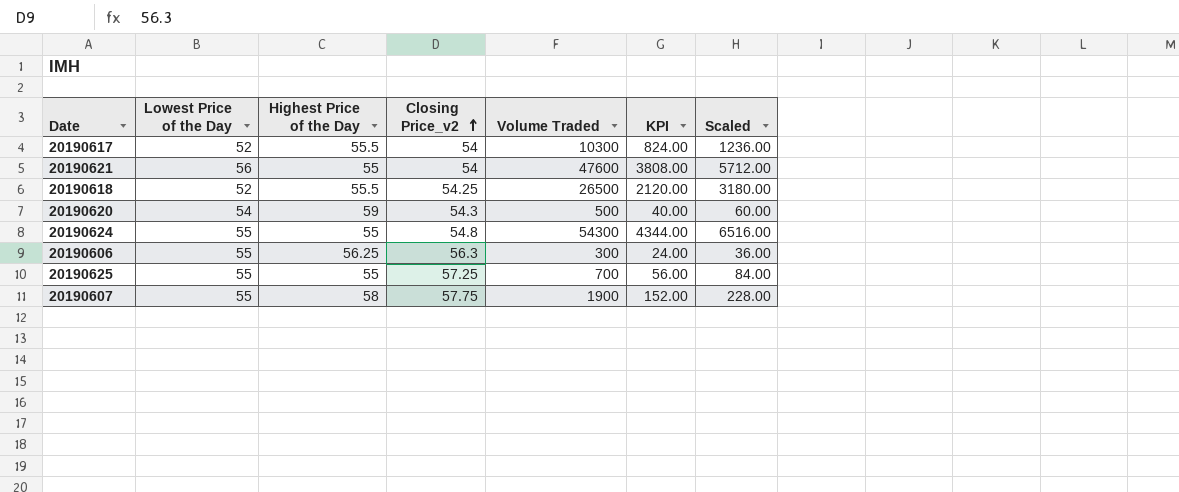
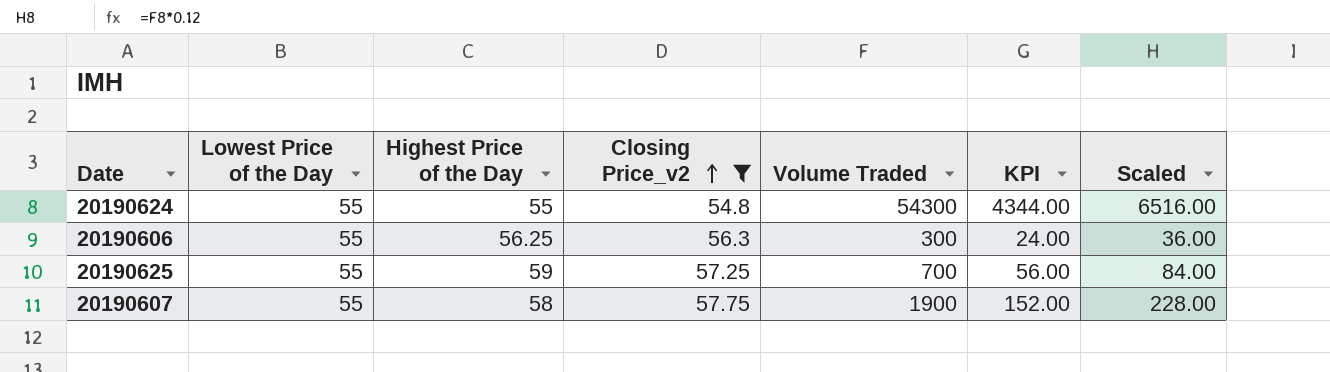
filter: none -> Closing Price_v2 >= 54.8
20190625 | Highest Price of the Day: 55 -> 59

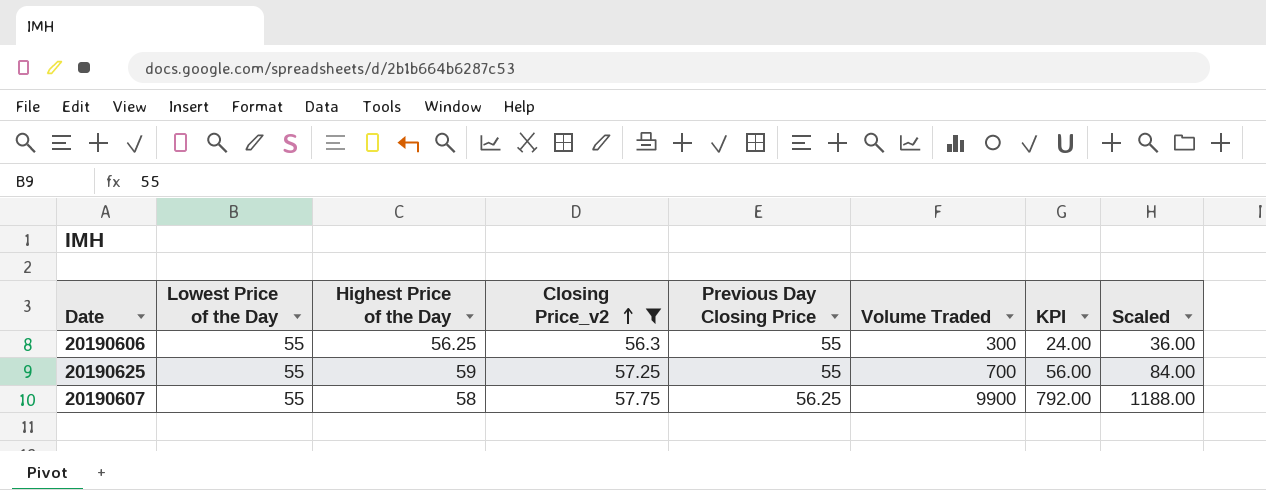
column Previous Day Closing Price | position: none -> 5
row 20190624: 55 | 55 | 54.8 | 54300 | 4344.00 | 6516.00 -> none
20190607 | Volume Traded: 1900 -> 9900
20190607 | KPI: 152.00 -> 792.00
20190607 | Scaled: 228.00 -> 1188.00

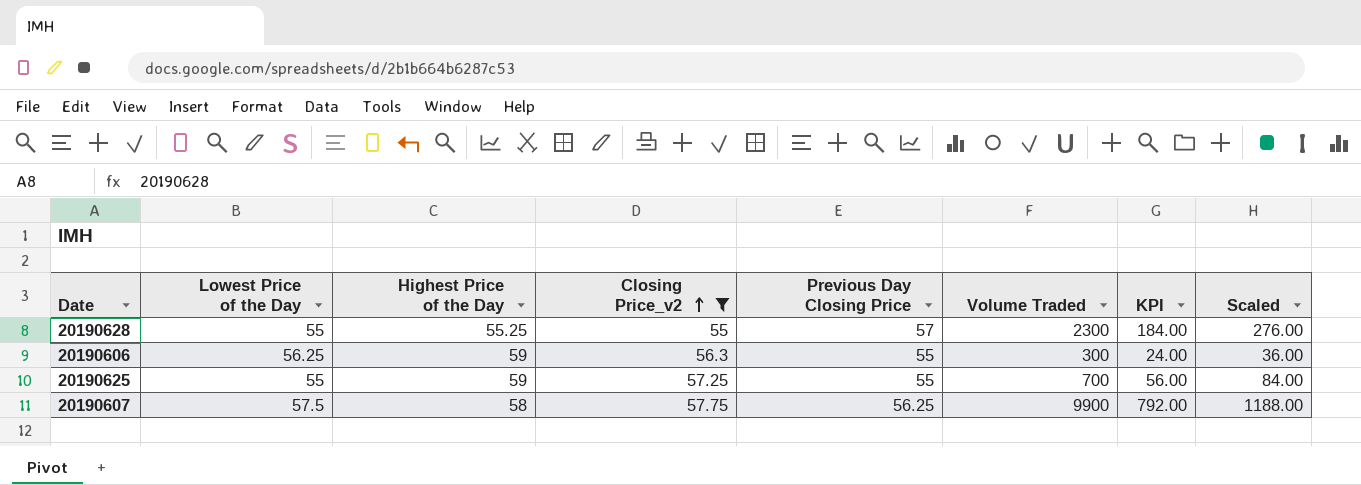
row 20190628: none -> 55 | 55.25 | 55 | 57 | 2300 | 184.00 | 276.00
20190606 | Lowest Price of the Day: 55 -> 56.25
20190606 | Highest Price of the Day: 56.25 -> 59
20190607 | Lowest Price of the Day: 55 -> 57.5

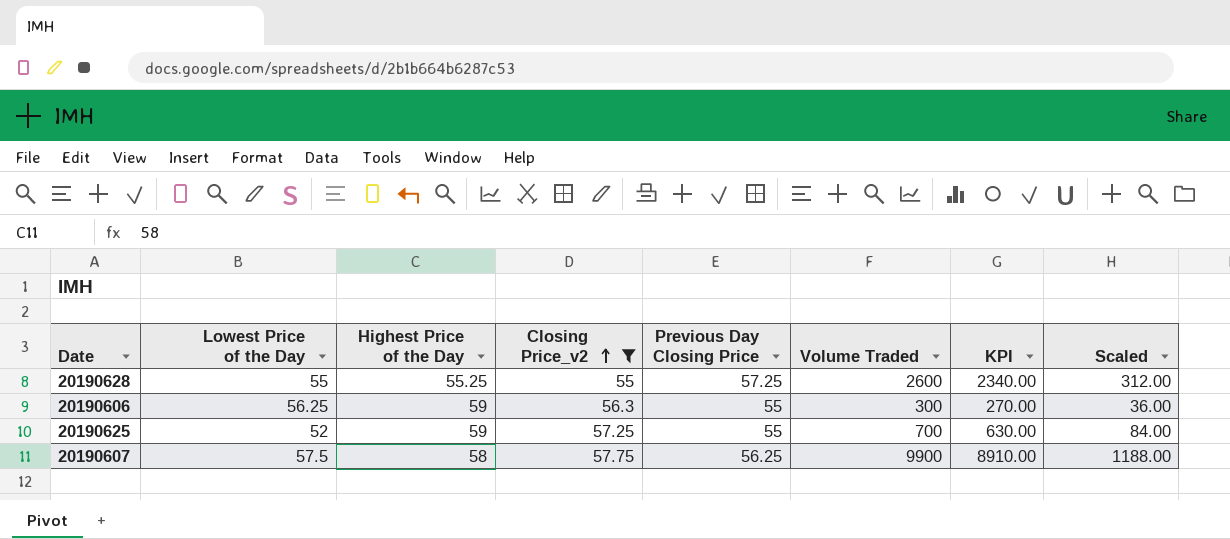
column KPI | formula: [Volume Traded] * 0.08 -> [Volume Traded] * 0.9
20190628 | Previous Day Closing Price: 57 -> 57.25
20190628 | Volume Traded: 2300 -> 2600
20190628 | Scaled: 276.00 -> 312.00
20190625 | Lowest Price of the Day: 55 -> 52

